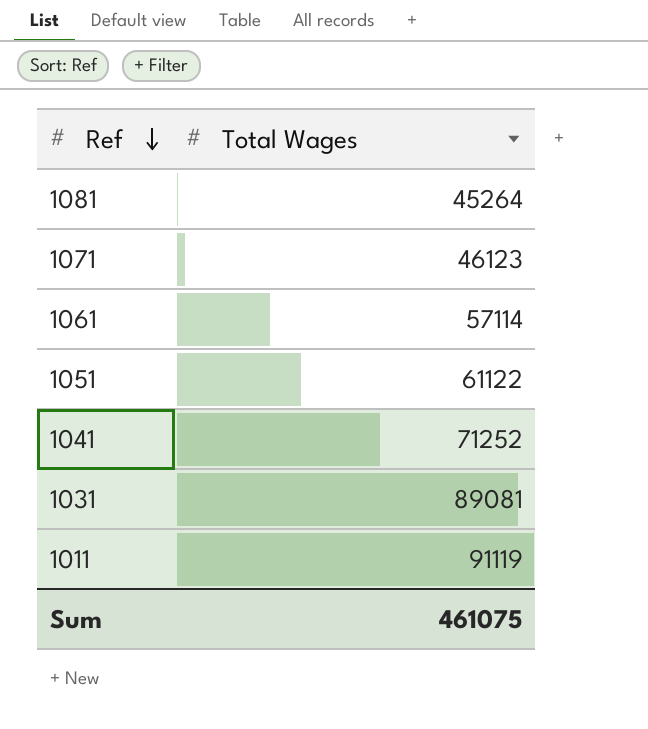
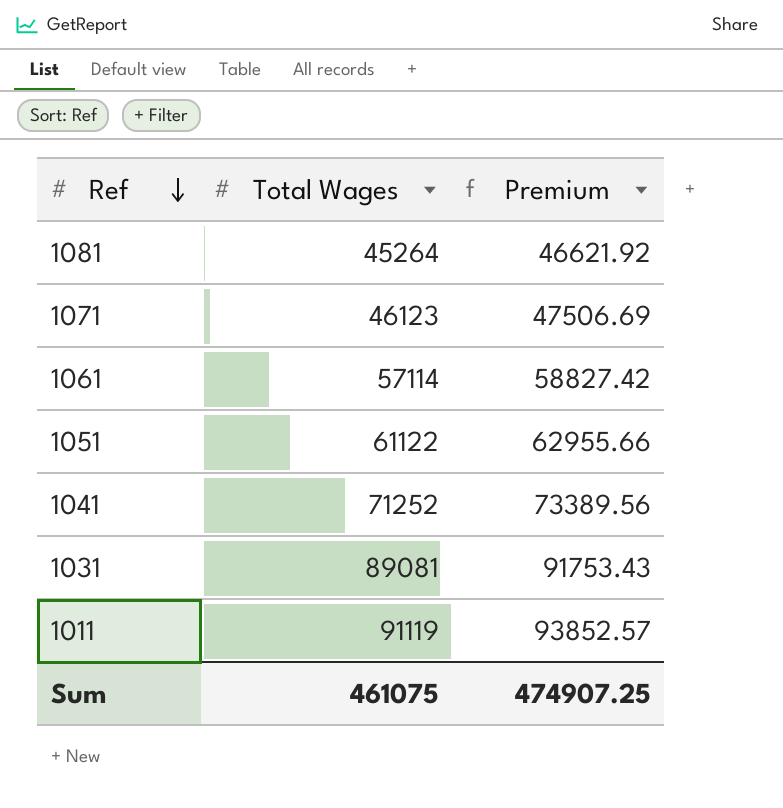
column Premium | formula: none -> [Total Wages] * 1.03

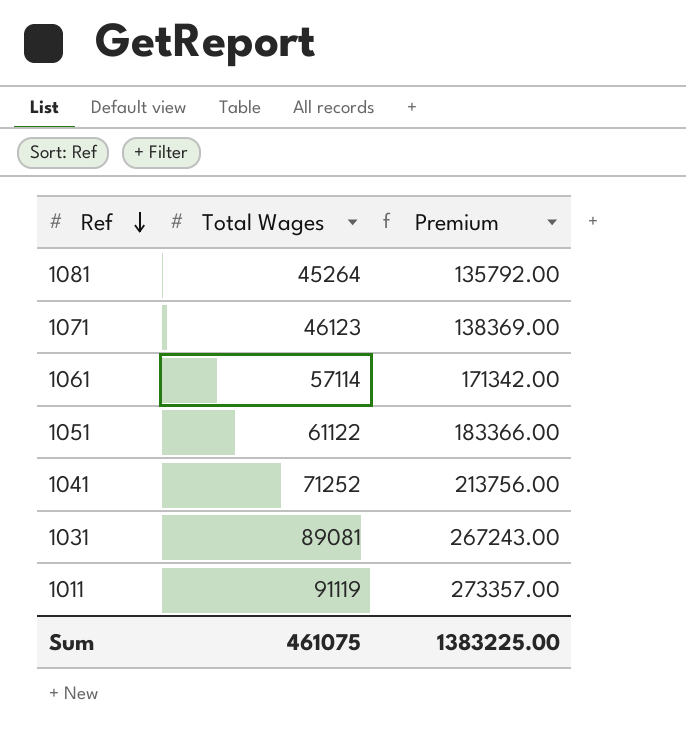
column Premium | formula: [Total Wages] * 1.03 -> [Total Wages] * 3
Sum | Premium: 474907.25 -> 1383225.00

